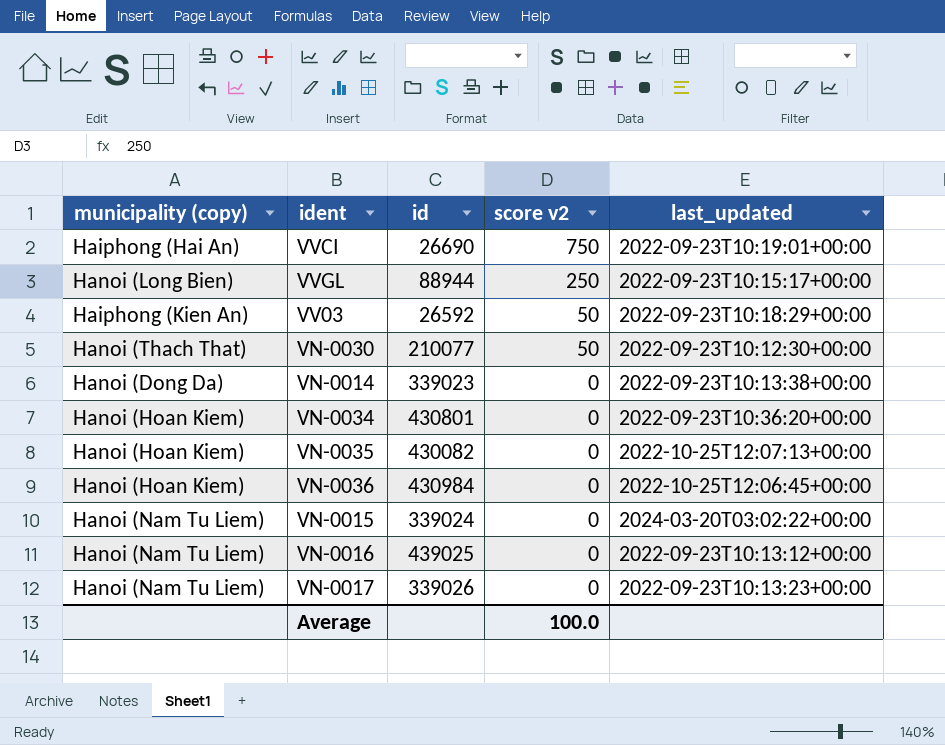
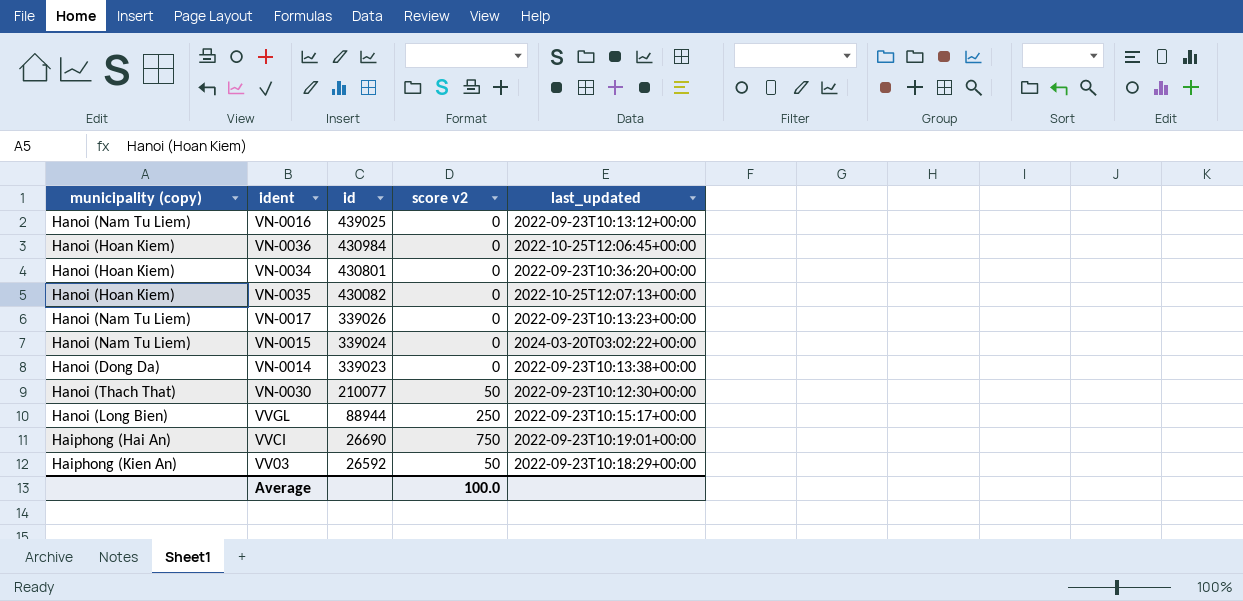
row order: score v2 descending -> id descending

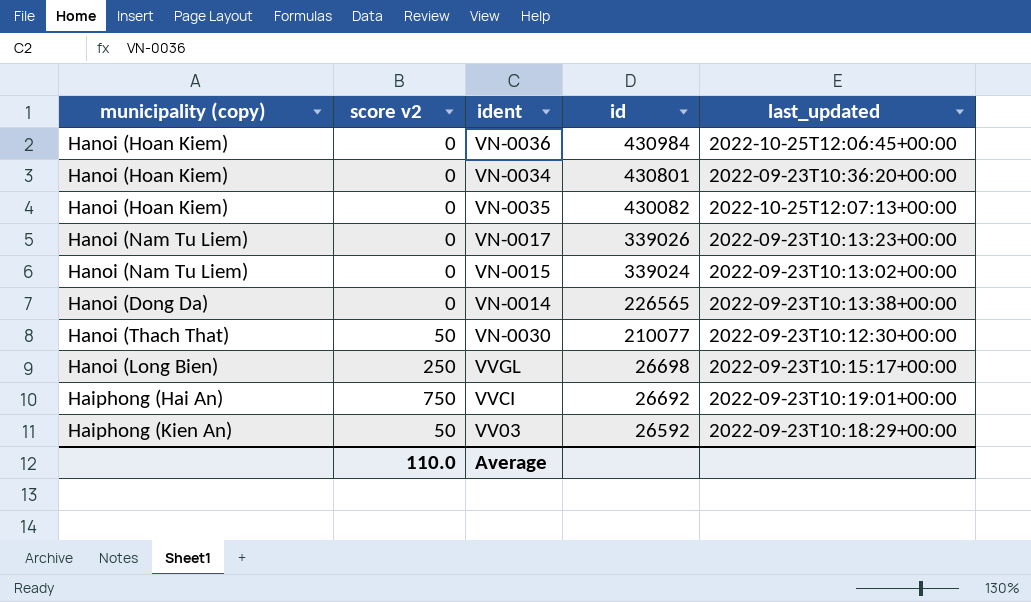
column score v2 | position: 4 -> 2
row VN-0016: Hanoi (Nam Tu Liem) | 439025 | 0 | 2022-09-23T10:13:12+00:00 -> none
VN-0015 | last_updated: 2024-03-20T03:02:22+00:00 -> 2022-09-23T10:13:02+00:00
VN-0014 | id: 339023 -> 226565
VVGL | id: 88944 -> 26698
VVCI | id: 26690 -> 26692
Average | score v2: 100.0 -> 110.0

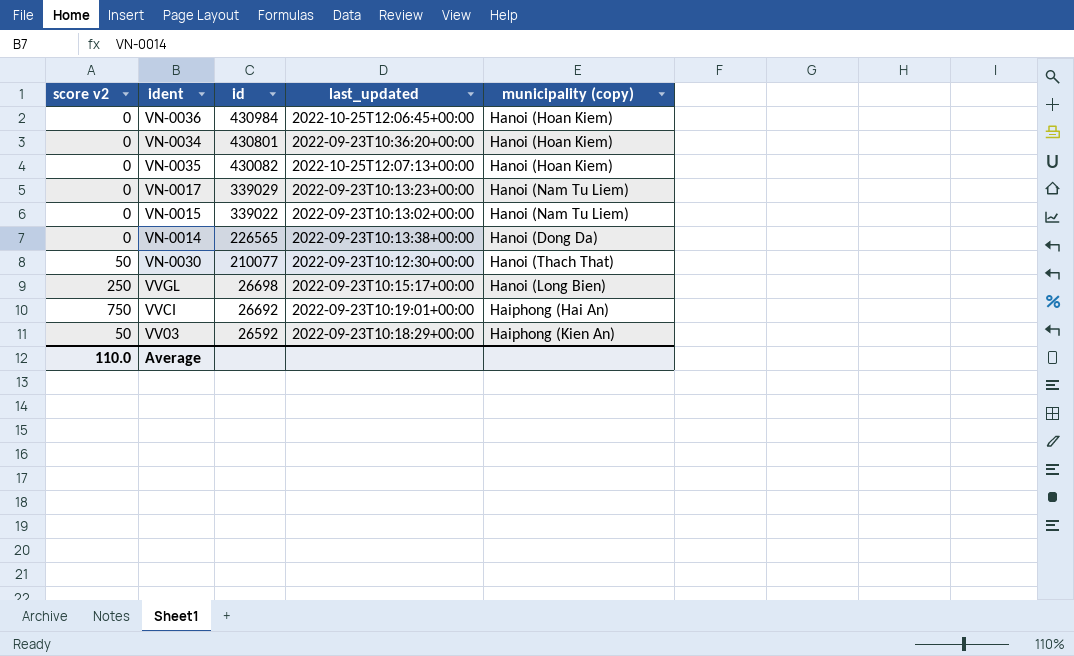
column municipality (copy) | position: 1 -> 5
VN-0017 | id: 339026 -> 339029
VN-0015 | id: 339024 -> 339022

